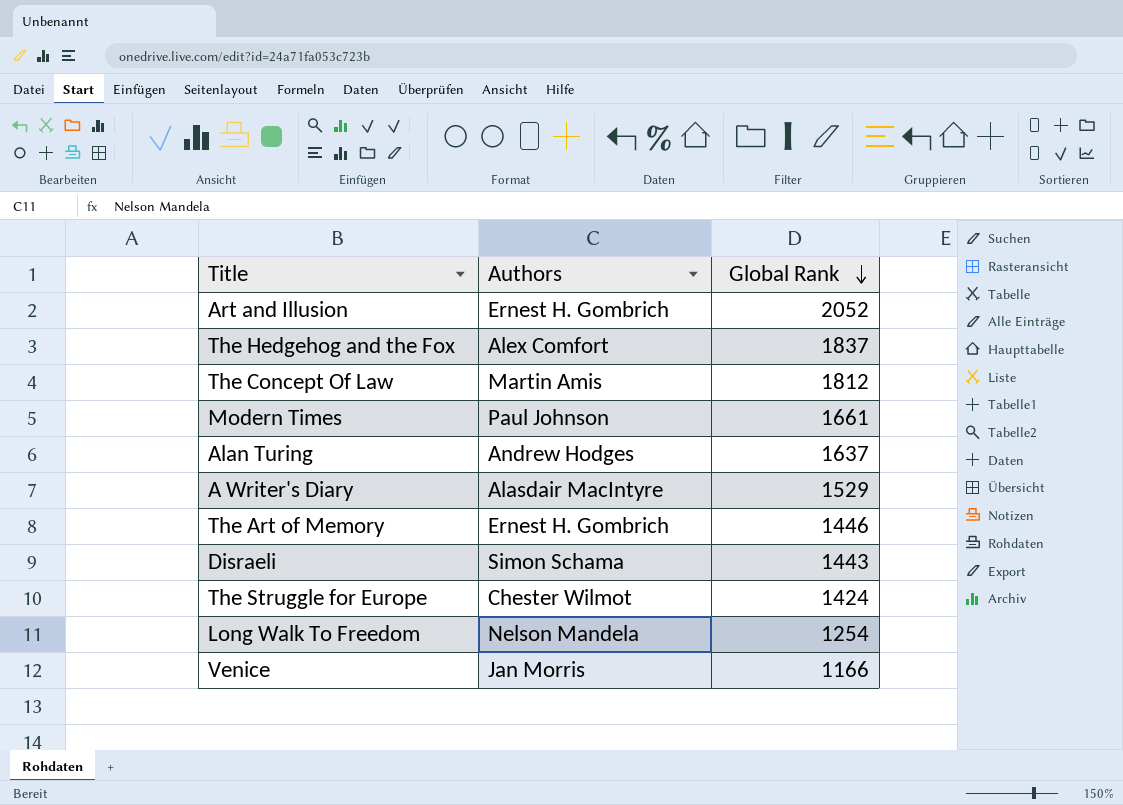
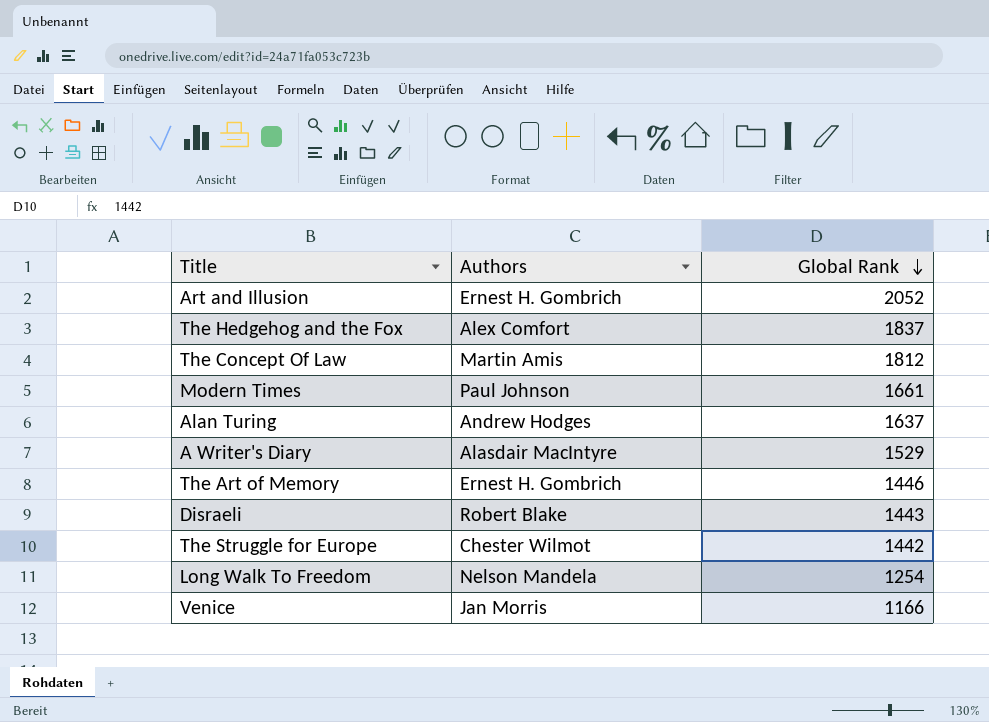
Disraeli | Authors: Simon Schama -> Robert Blake
The Struggle for Europe | Global Rank: 1424 -> 1442

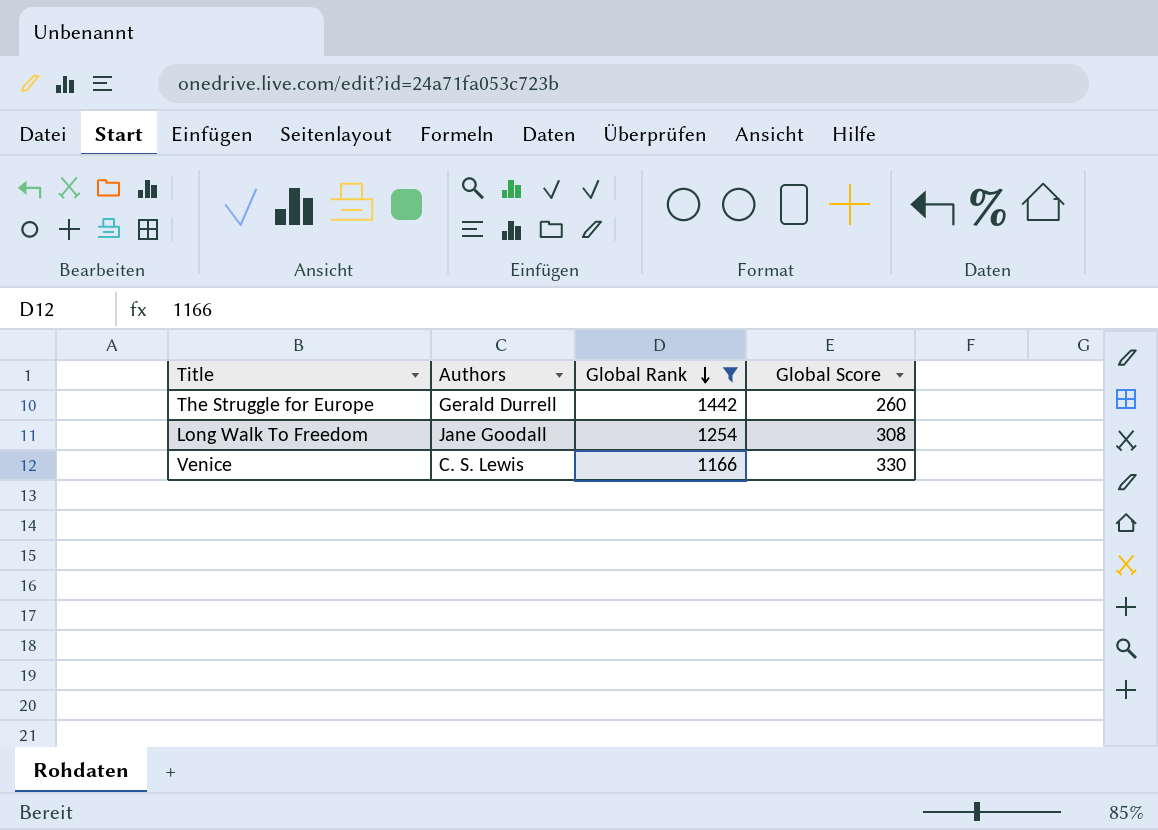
filter: none -> Global Rank <= 1442
column Global Score | position: none -> 4
The Struggle for Europe | Authors: Chester Wilmot -> Gerald Durrell
Long Walk To Freedom | Authors: Nelson Mandela -> Jane Goodall
Venice | Authors: Jan Morris -> C. S. Lewis

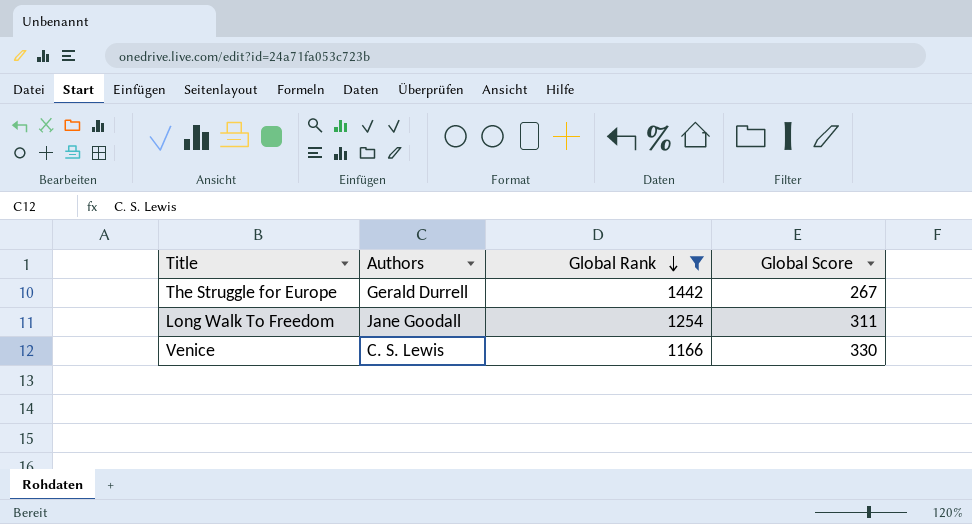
The Struggle for Europe | Global Score: 260 -> 267
Long Walk To Freedom | Global Score: 308 -> 311

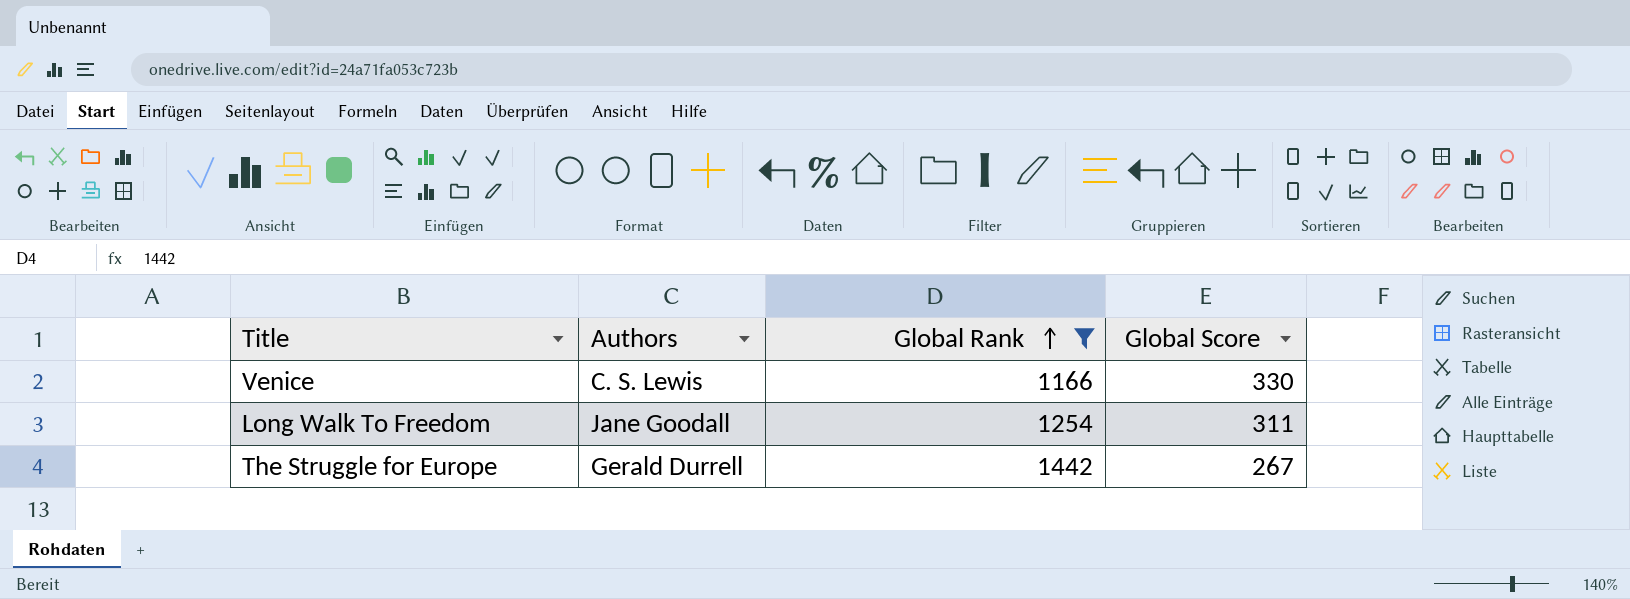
row order: Global Rank descending -> Global Rank ascending

